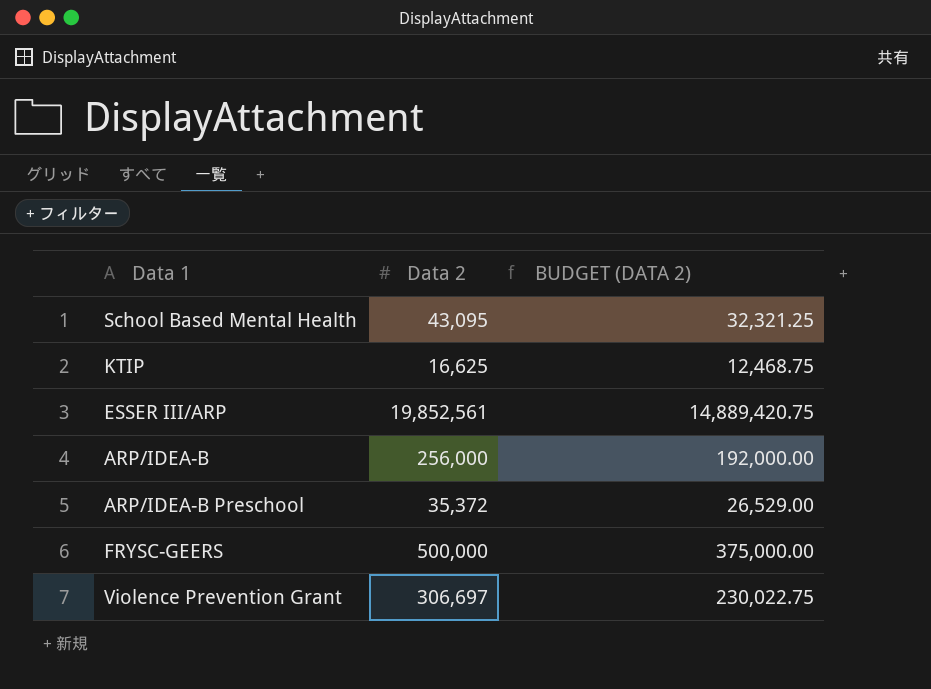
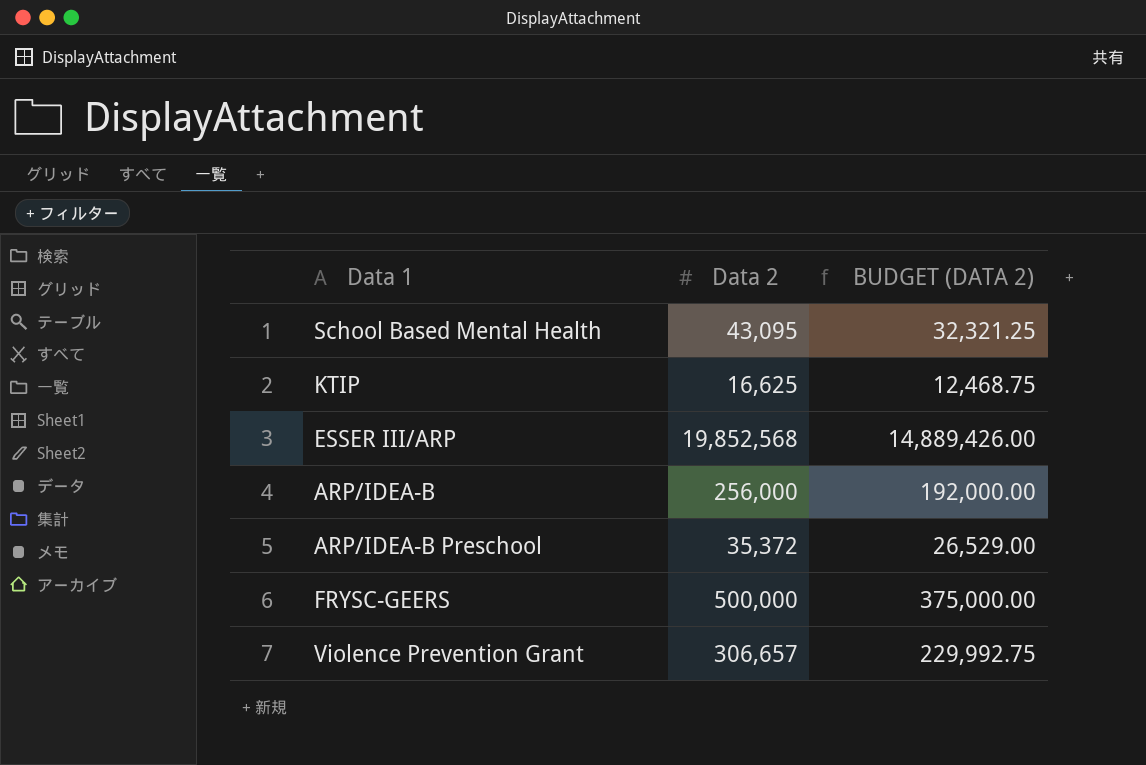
ESSER III/ARP | Data 2: 19,852,561 -> 19,852,568
ESSER III/ARP | BUDGET (DATA 2): 14,889,420.75 -> 14,889,426.00
Violence Prevention Grant | Data 2: 306,697 -> 306,657
Violence Prevention Grant | BUDGET (DATA 2): 230,022.75 -> 229,992.75

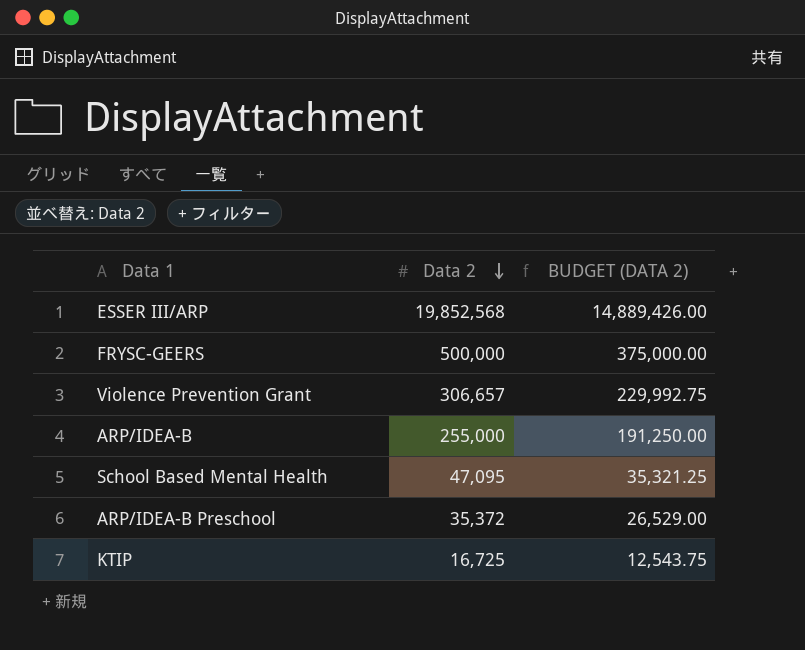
row order: none -> Data 2 descending
ARP/IDEA-B | Data 2: 256,000 -> 255,000
ARP/IDEA-B | BUDGET (DATA 2): 192,000.00 -> 191,250.00
School Based Mental Health | Data 2: 43,095 -> 47,095
School Based Mental Health | BUDGET (DATA 2): 32,321.25 -> 35,321.25
KTIP | Data 2: 16,625 -> 16,725
KTIP | BUDGET (DATA 2): 12,468.75 -> 12,543.75

